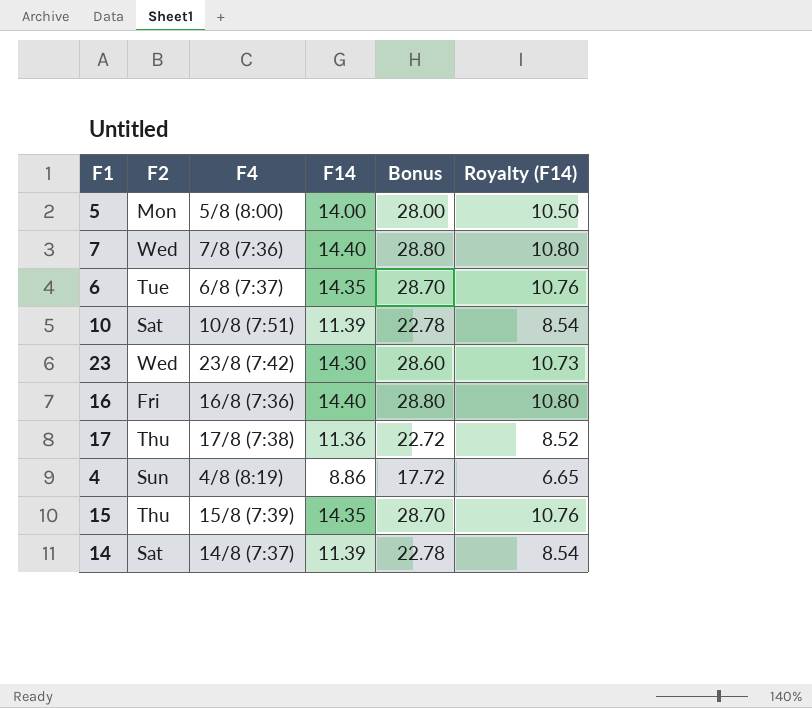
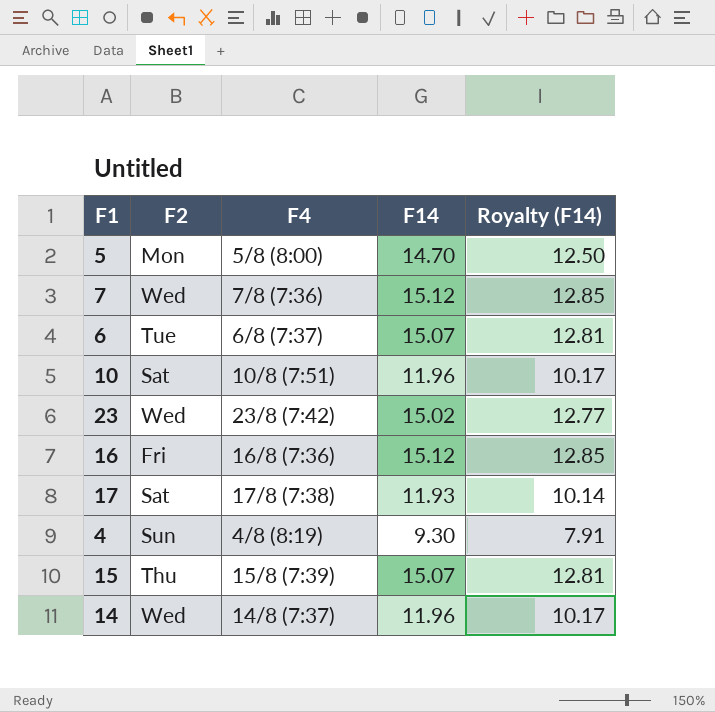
column Bonus | formula: [F14] * 2 -> none
column Royalty (F14) | formula: [F14] * 0.75 -> [F14] * 0.85
5 | F14: 14.00 -> 14.70
7 | F14: 14.40 -> 15.12
6 | F14: 14.35 -> 15.07
10 | F14: 11.39 -> 11.96
23 | F14: 14.30 -> 15.02
16 | F14: 14.40 -> 15.12
17 | F2: Thu -> Sat
17 | F14: 11.36 -> 11.93
4 | F14: 8.86 -> 9.30
15 | F14: 14.35 -> 15.07
14 | F2: Sat -> Wed
14 | F14: 11.39 -> 11.96

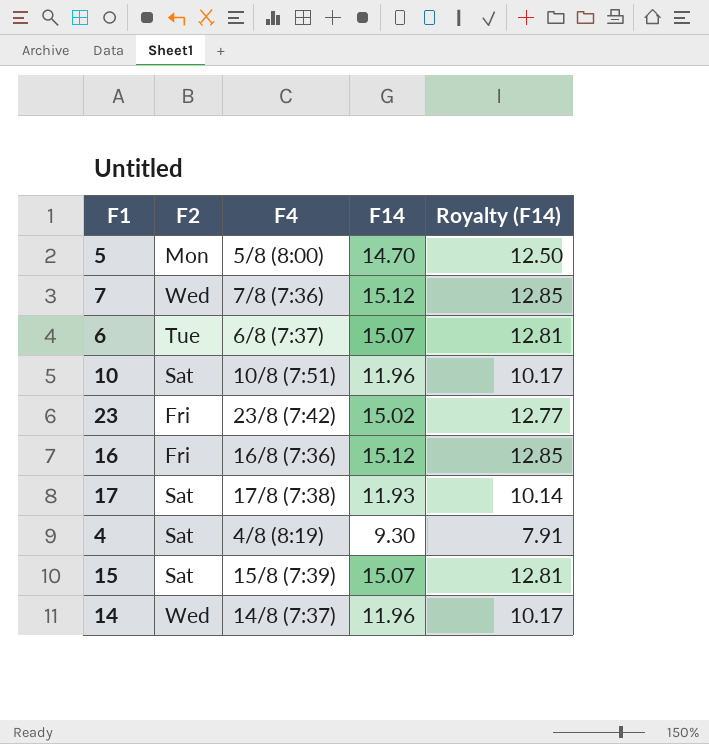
23 | F2: Wed -> Fri
4 | F2: Sun -> Sat
15 | F2: Thu -> Sat

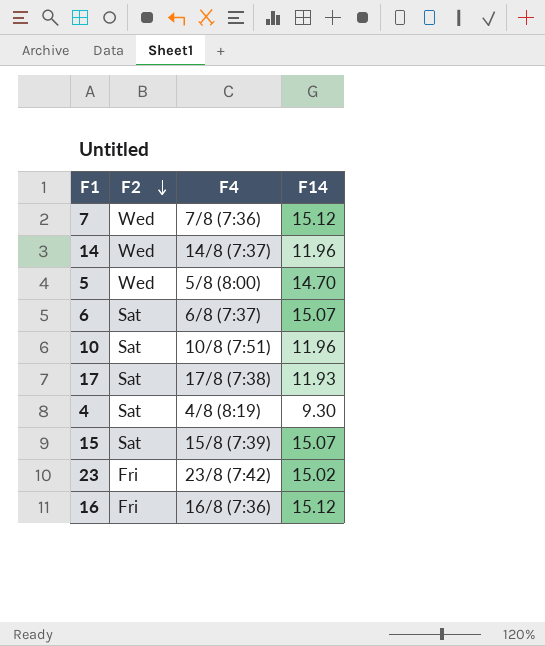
row order: none -> F2 descending
column Royalty (F14) | formula: [F14] * 0.85 -> none
5 | F2: Mon -> Wed
6 | F2: Tue -> Sat

